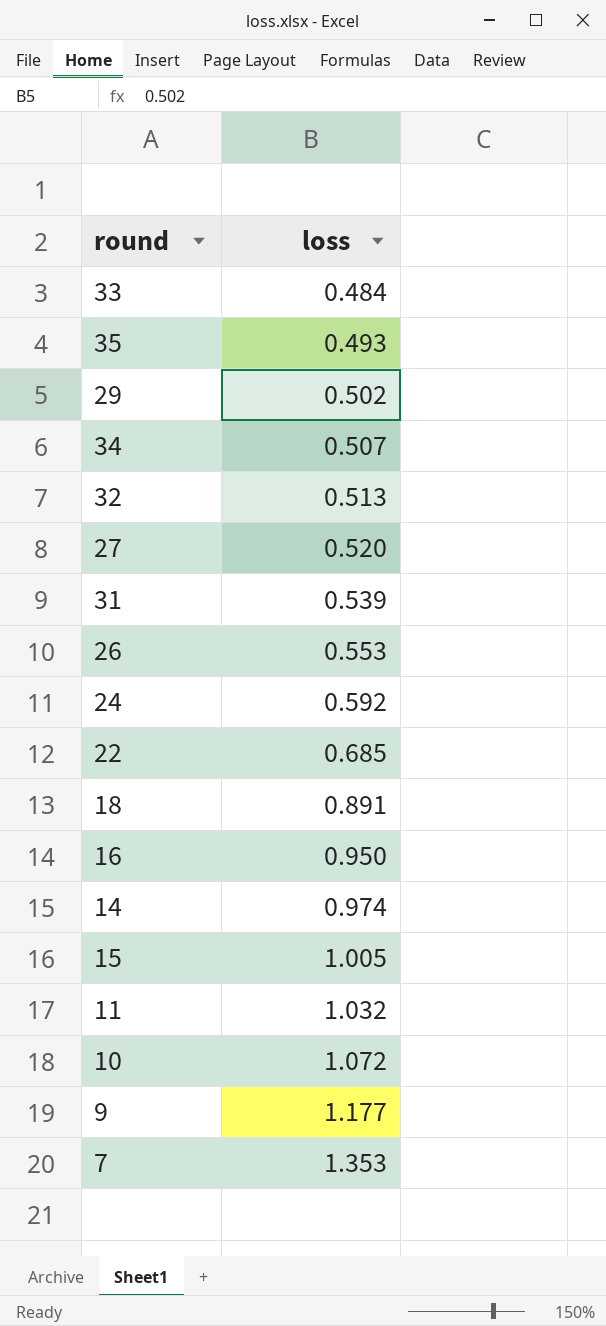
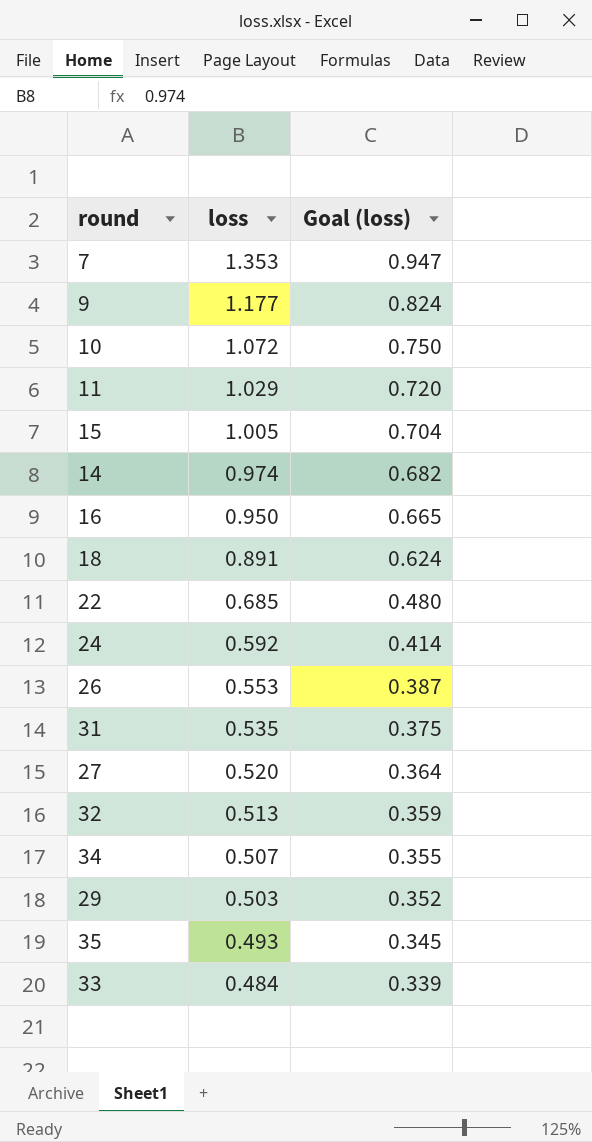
row order: loss ascending -> loss descending
column Goal (loss) | formula: none -> [loss] * 0.7
11 | loss: 1.032 -> 1.029
31 | loss: 0.539 -> 0.535
29 | loss: 0.502 -> 0.503

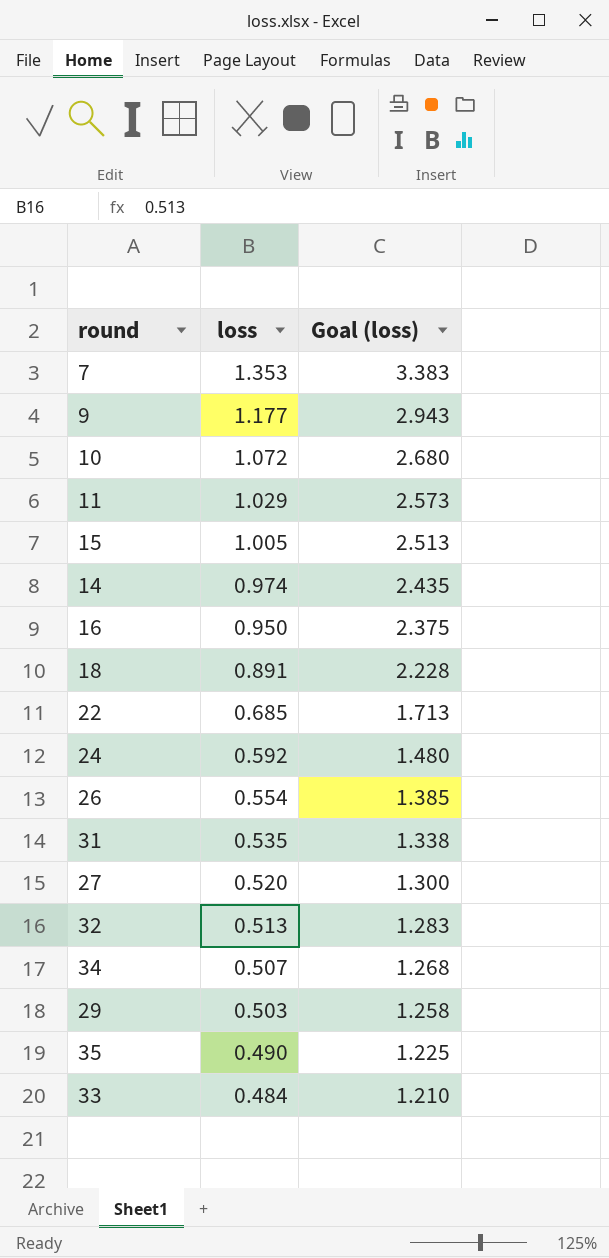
column Goal (loss) | formula: [loss] * 0.7 -> [loss] * 2.5
26 | loss: 0.553 -> 0.554
35 | loss: 0.493 -> 0.490

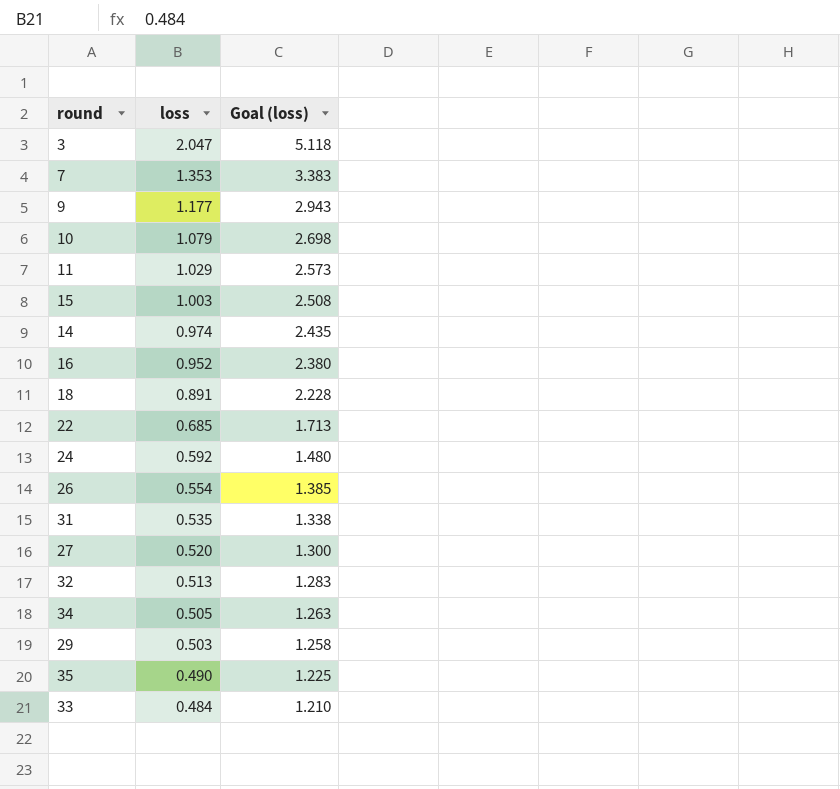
row 3: none -> 2.047 | 5.118
10 | loss: 1.072 -> 1.079
10 | Goal (loss): 2.680 -> 2.698
15 | loss: 1.005 -> 1.003
15 | Goal (loss): 2.513 -> 2.508
16 | loss: 0.950 -> 0.952
16 | Goal (loss): 2.375 -> 2.380
34 | loss: 0.507 -> 0.505
34 | Goal (loss): 1.268 -> 1.263

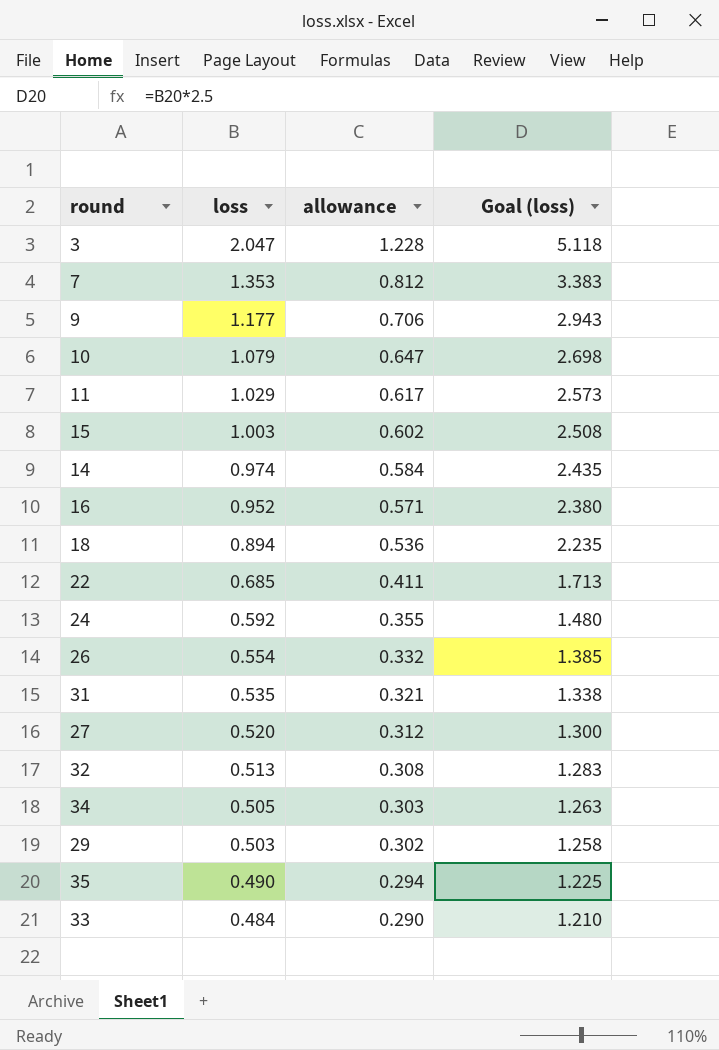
column allowance | formula: none -> [loss] * 0.6
18 | loss: 0.891 -> 0.894
18 | Goal (loss): 2.228 -> 2.235

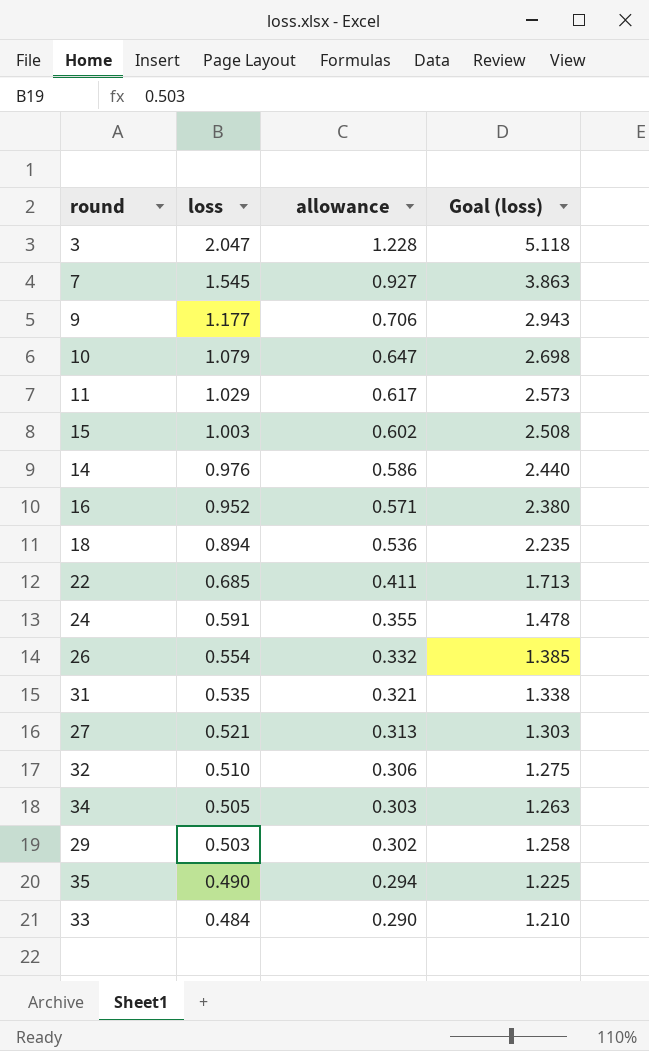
7 | loss: 1.353 -> 1.545
7 | allowance: 0.812 -> 0.927
7 | Goal (loss): 3.383 -> 3.863
14 | loss: 0.974 -> 0.976
14 | allowance: 0.584 -> 0.586
14 | Goal (loss): 2.435 -> 2.440
24 | loss: 0.592 -> 0.591
24 | Goal (loss): 1.480 -> 1.478
27 | loss: 0.520 -> 0.521
27 | allowance: 0.312 -> 0.313
27 | Goal (loss): 1.300 -> 1.303
32 | loss: 0.513 -> 0.510
32 | allowance: 0.308 -> 0.306
32 | Goal (loss): 1.283 -> 1.275

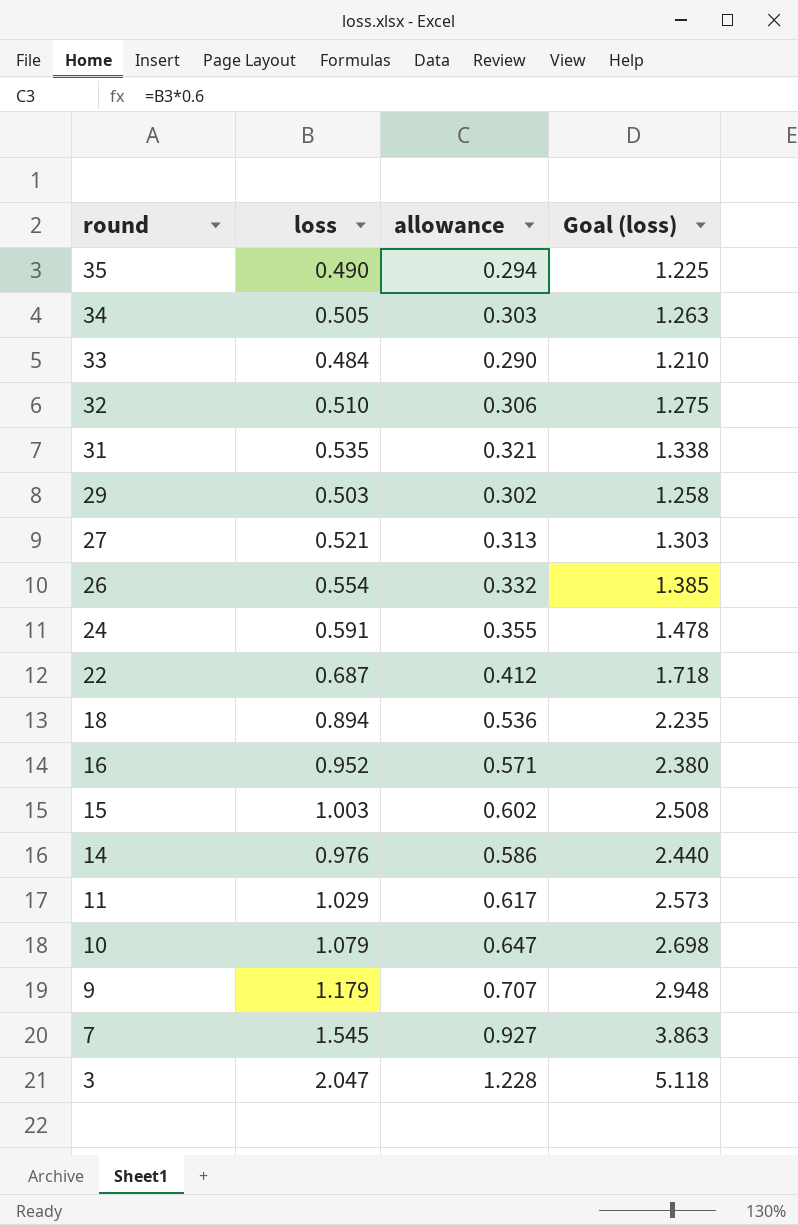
row order: loss descending -> round descending
22 | loss: 0.685 -> 0.687
22 | allowance: 0.411 -> 0.412
22 | Goal (loss): 1.713 -> 1.718
9 | loss: 1.177 -> 1.179
9 | allowance: 0.706 -> 0.707
9 | Goal (loss): 2.943 -> 2.948

